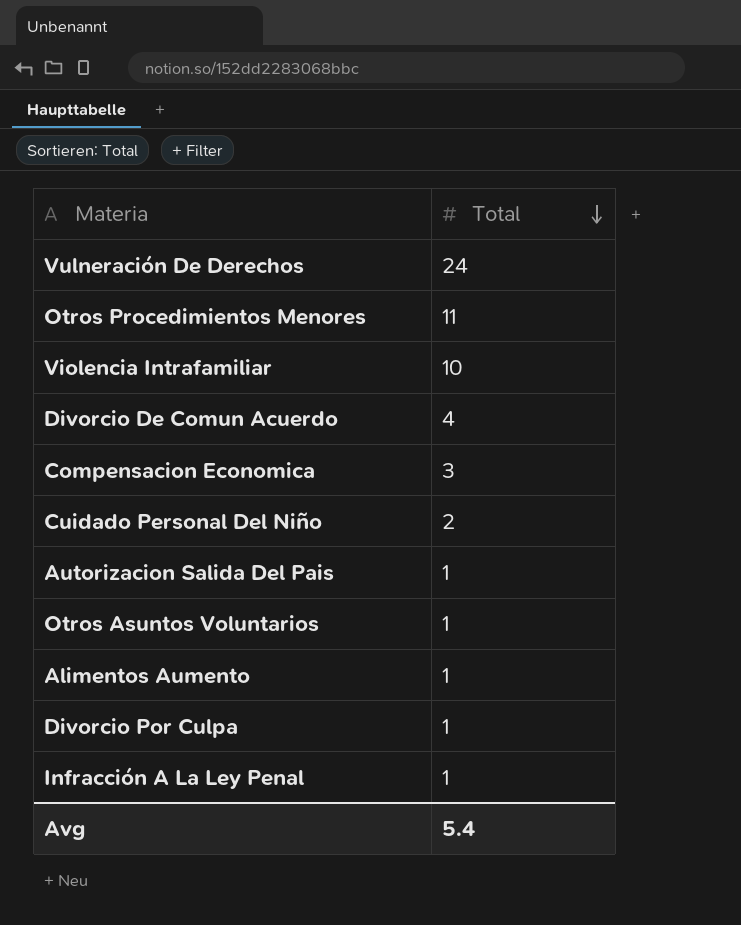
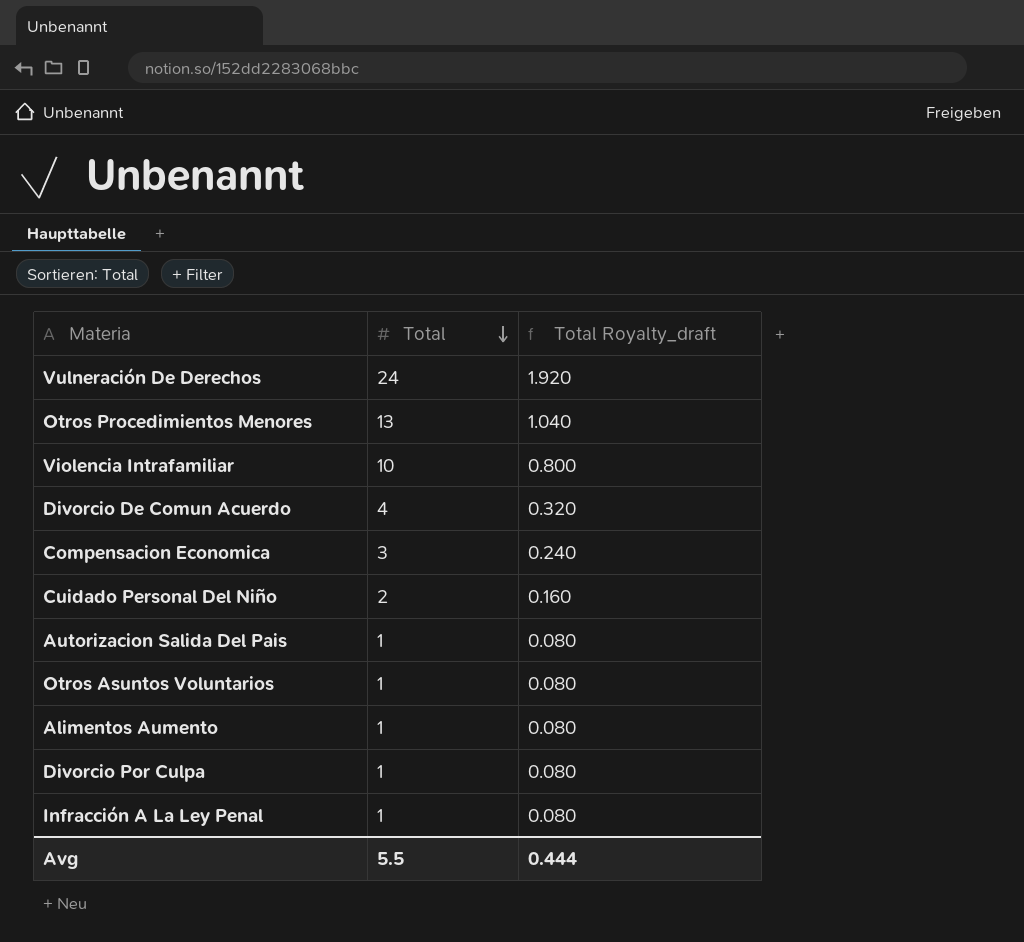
column Total Royalty_draft | formula: none -> [Total] * 0.08
Otros Procedimientos Menores | Total: 11 -> 13
Avg | Total: 5.4 -> 5.5

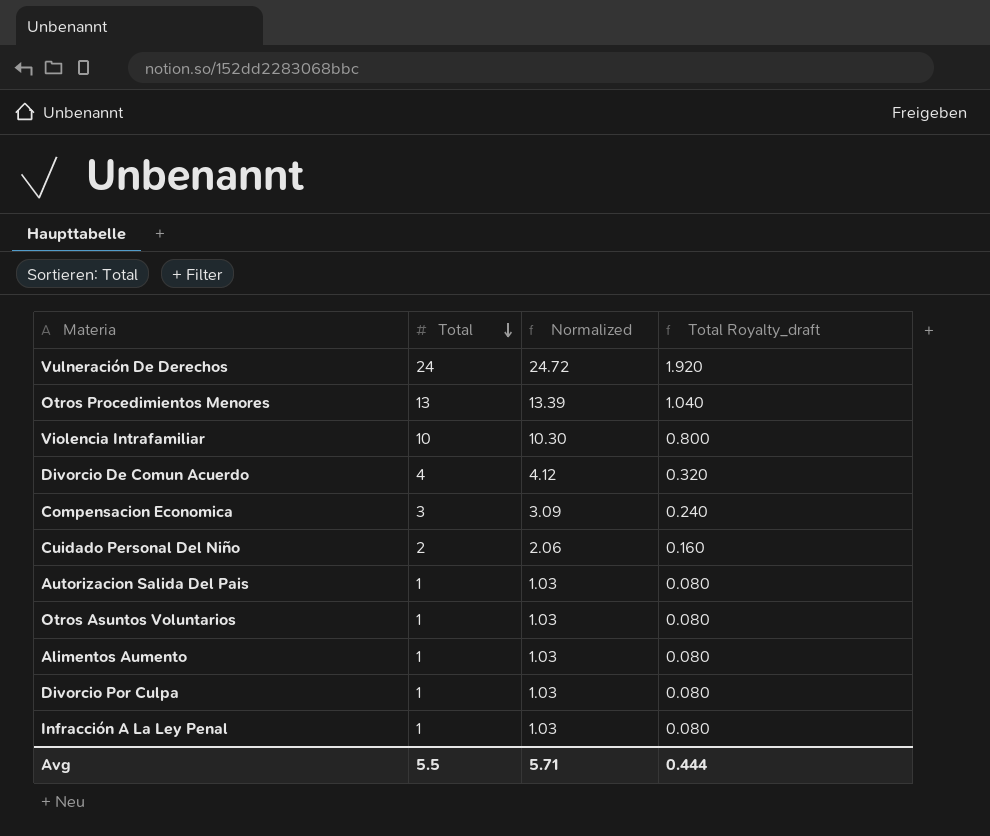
column Normalized | formula: none -> [Total] * 1.03

